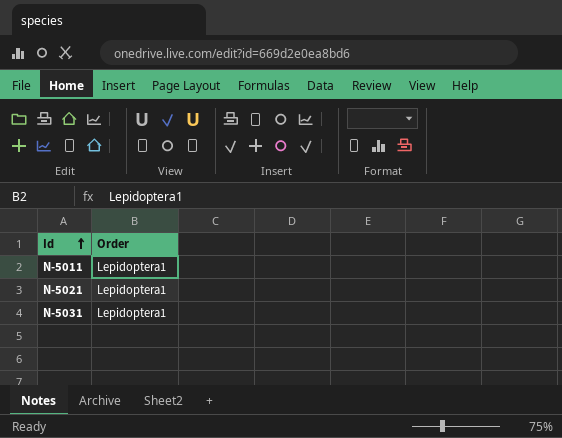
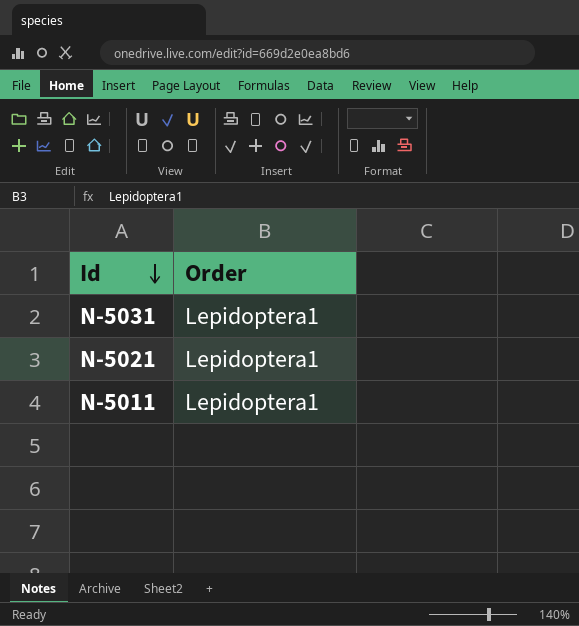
row order: Id ascending -> Id descending

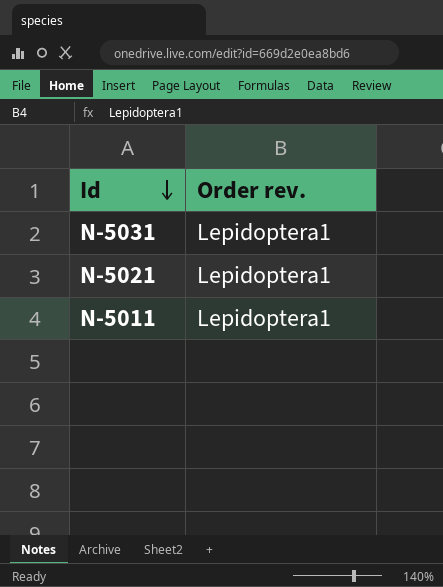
column name: Order -> Order rev.

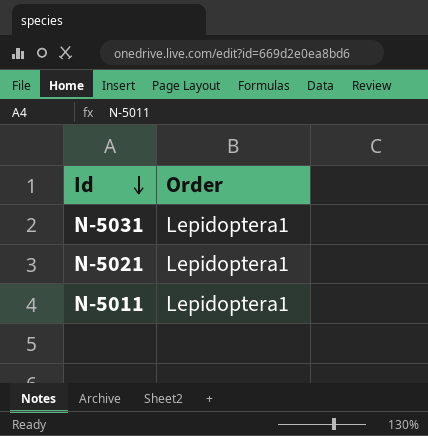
column name: Order rev. -> Order

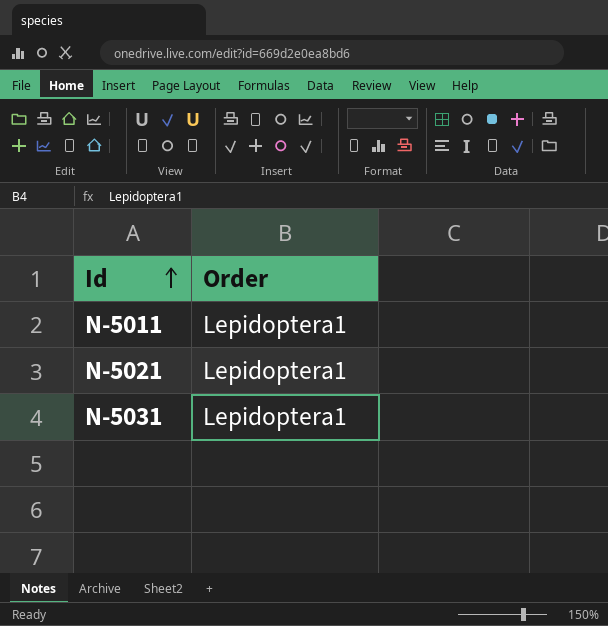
row order: Id descending -> Id ascending

